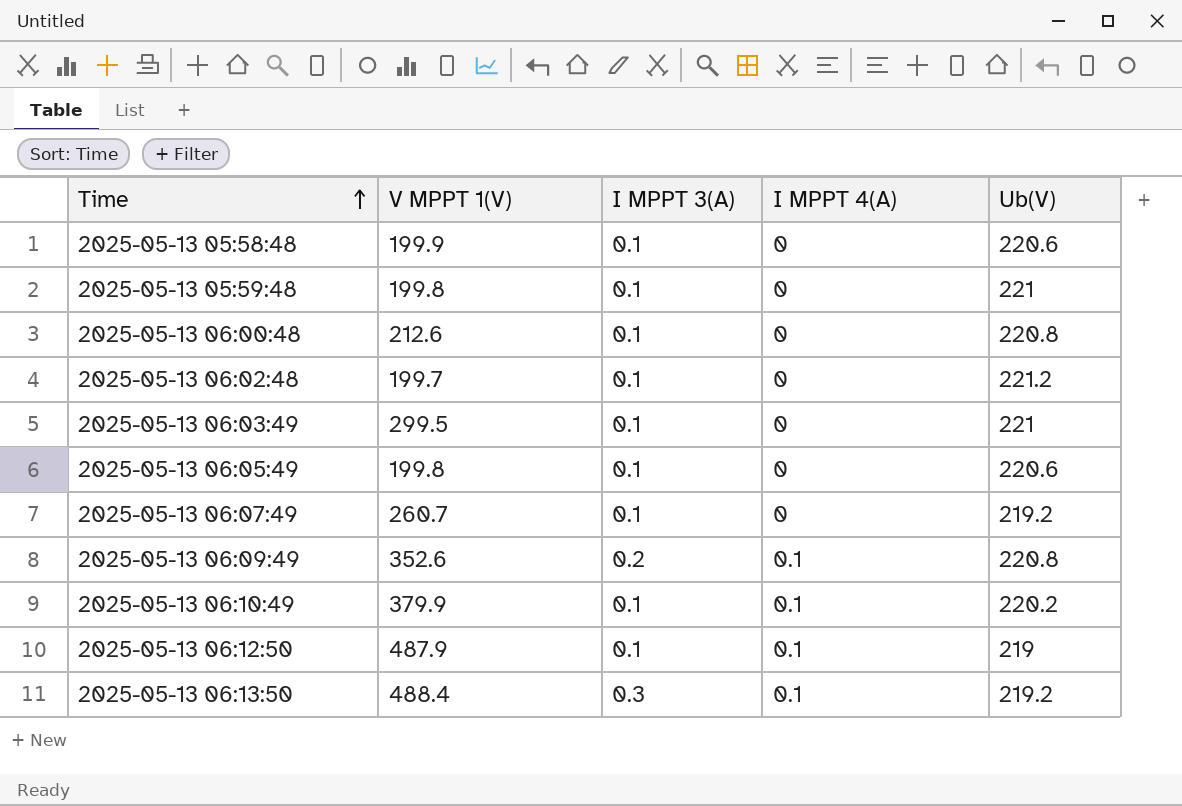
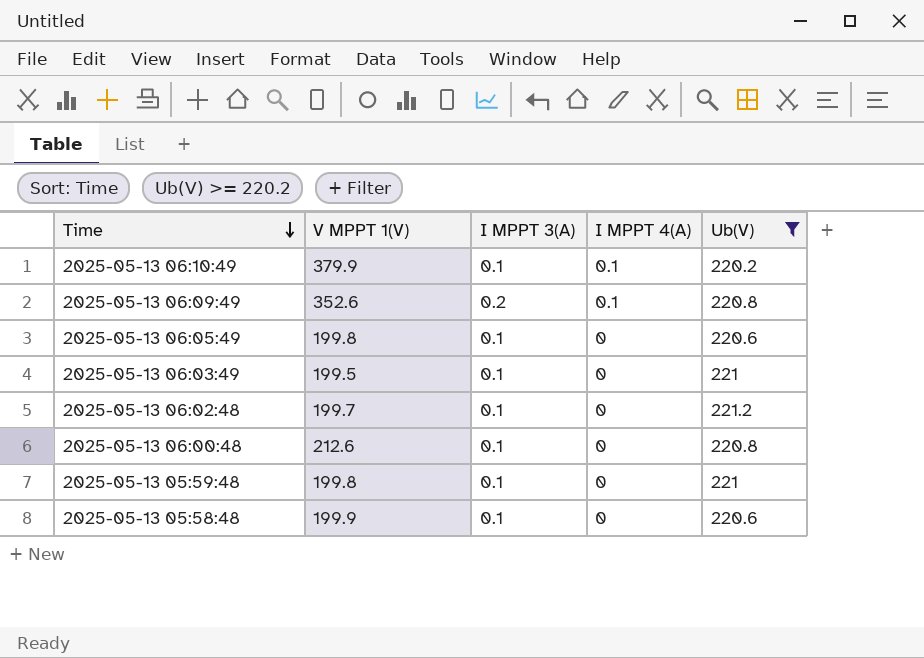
filter: none -> Ub(V) >= 220.2
row order: Time ascending -> Time descending
2025-05-13 06:03:49 | V MPPT 1(V): 299.5 -> 199.5

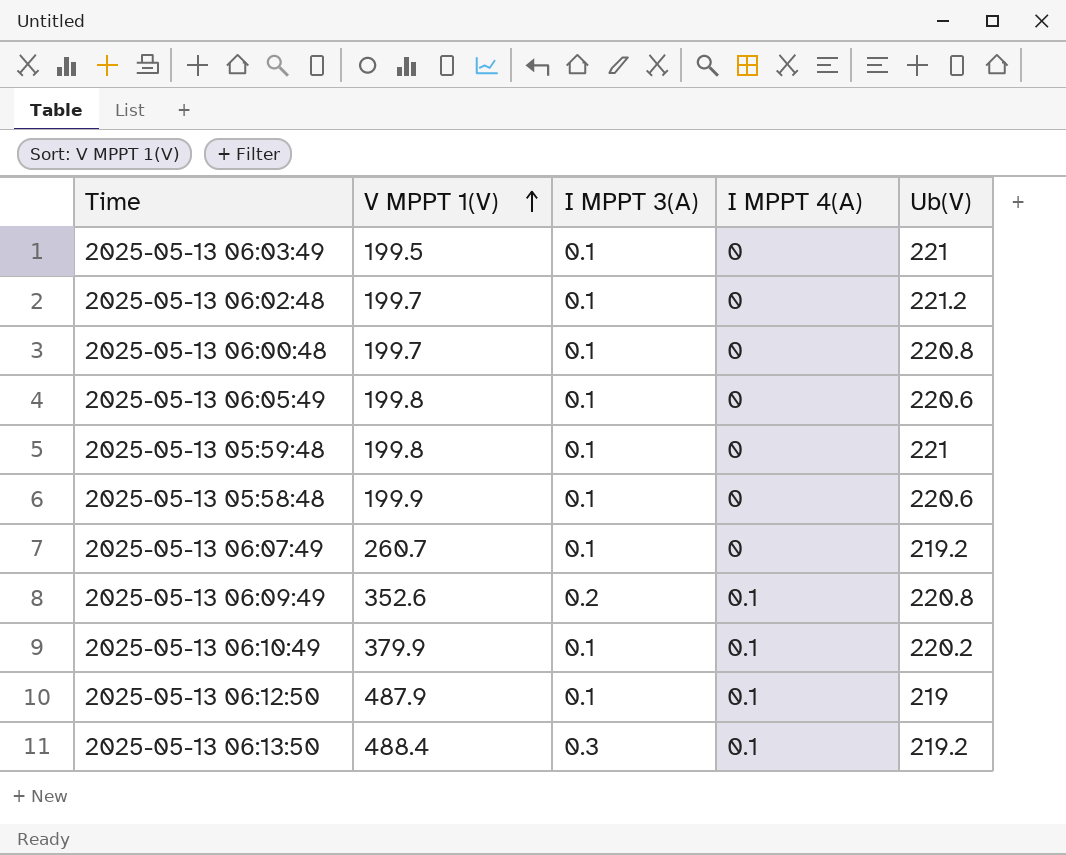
filter: Ub(V) >= 220.2 -> none
row order: Time descending -> V MPPT 1(V) ascending
2025-05-13 06:00:48 | V MPPT 1(V): 212.6 -> 199.7

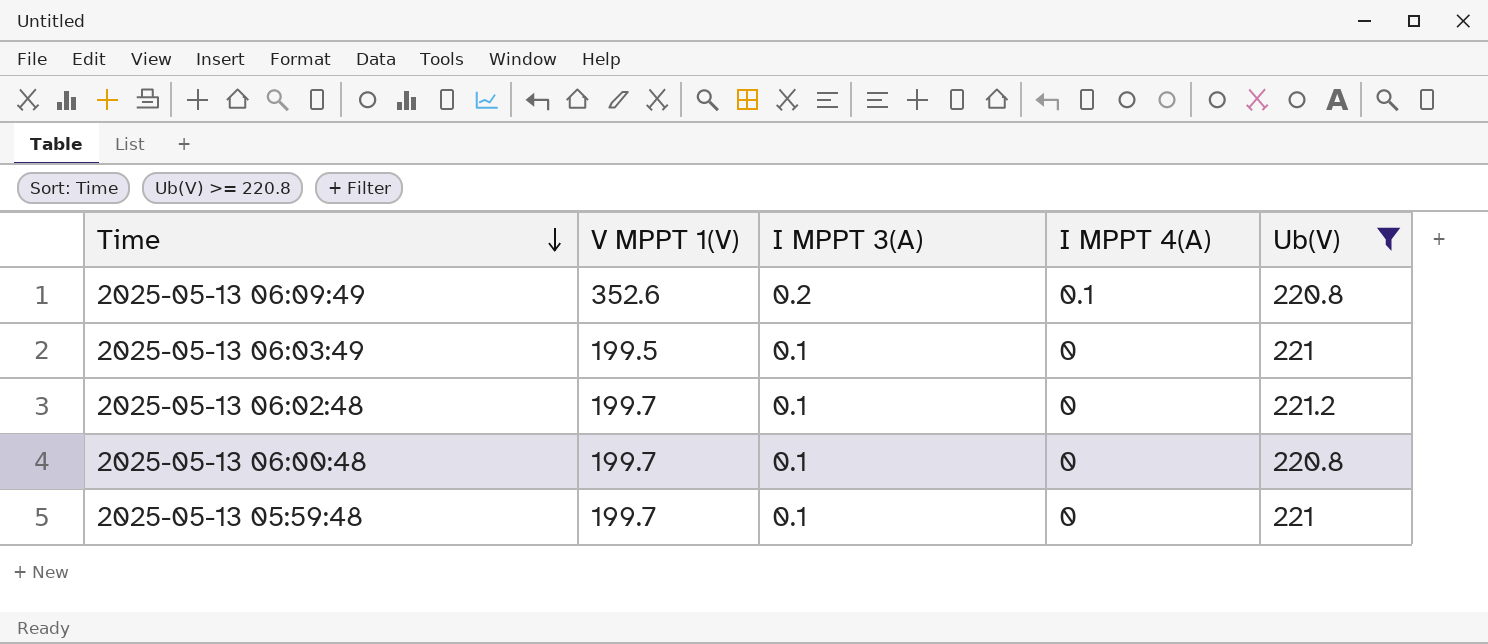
filter: none -> Ub(V) >= 220.8
row order: V MPPT 1(V) ascending -> Time descending
2025-05-13 05:59:48 | V MPPT 1(V): 199.8 -> 199.7

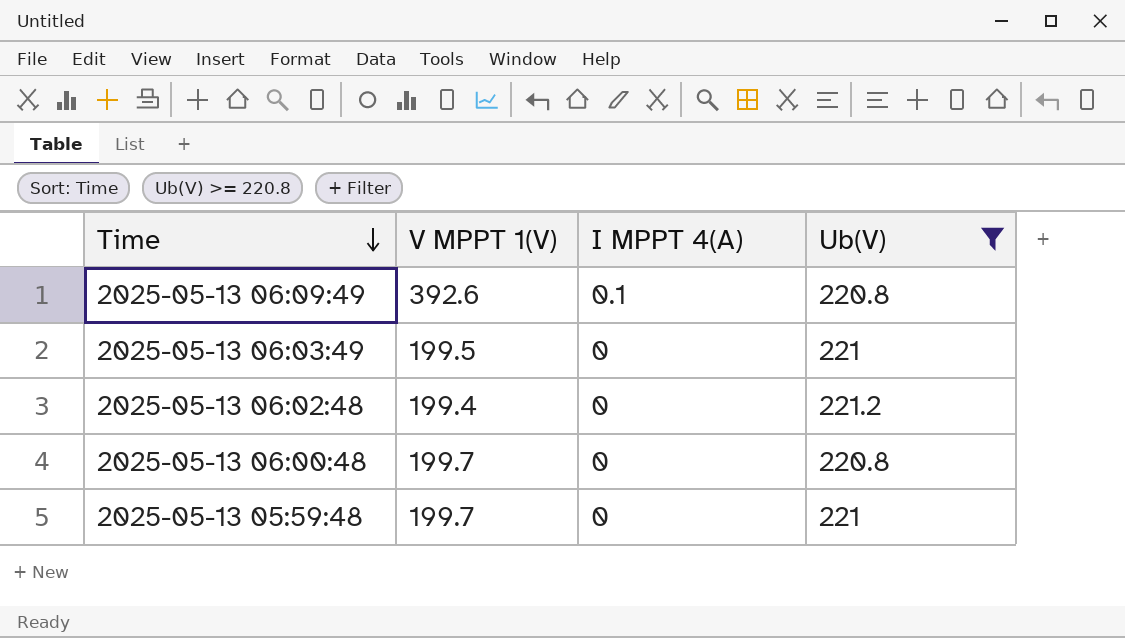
column I MPPT 3(A) | position: 3 -> none
2025-05-13 06:09:49 | V MPPT 1(V): 352.6 -> 392.6
2025-05-13 06:02:48 | V MPPT 1(V): 199.7 -> 199.4

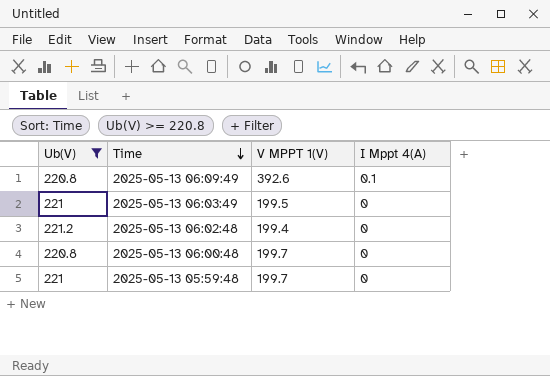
column Ub(V) | position: 4 -> 1
column name: I MPPT 4(A) -> I Mppt 4(A)

